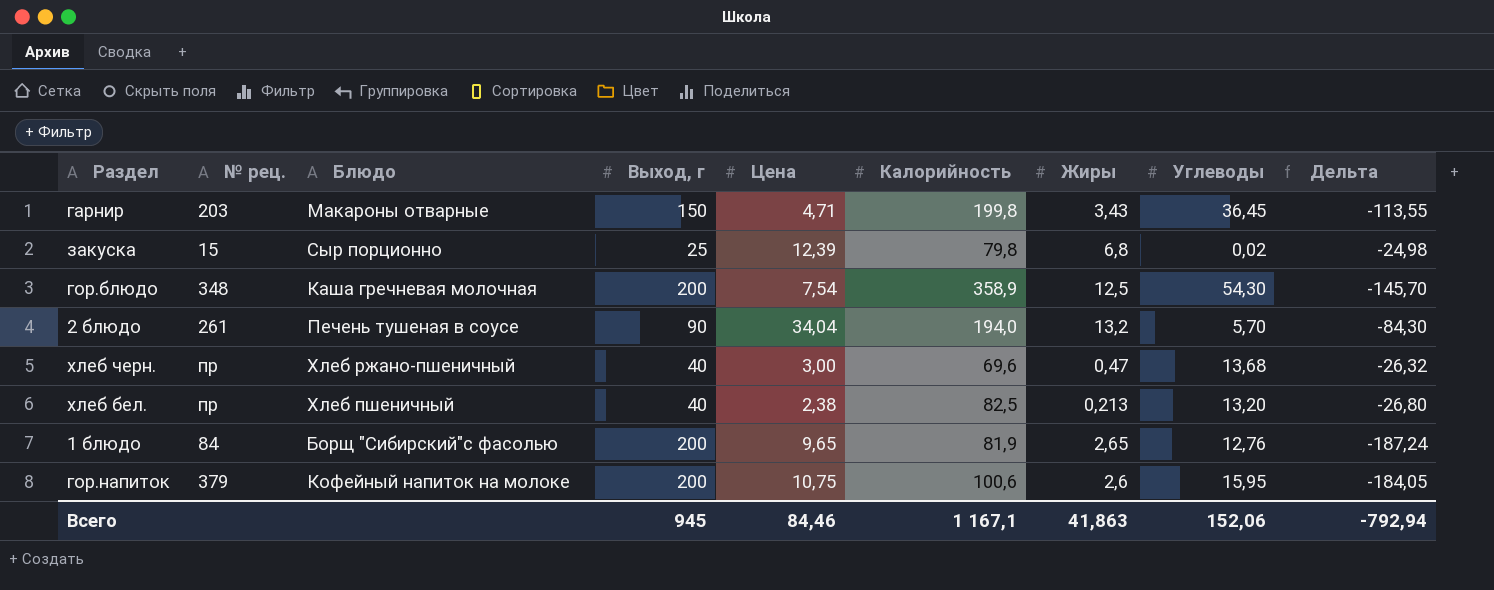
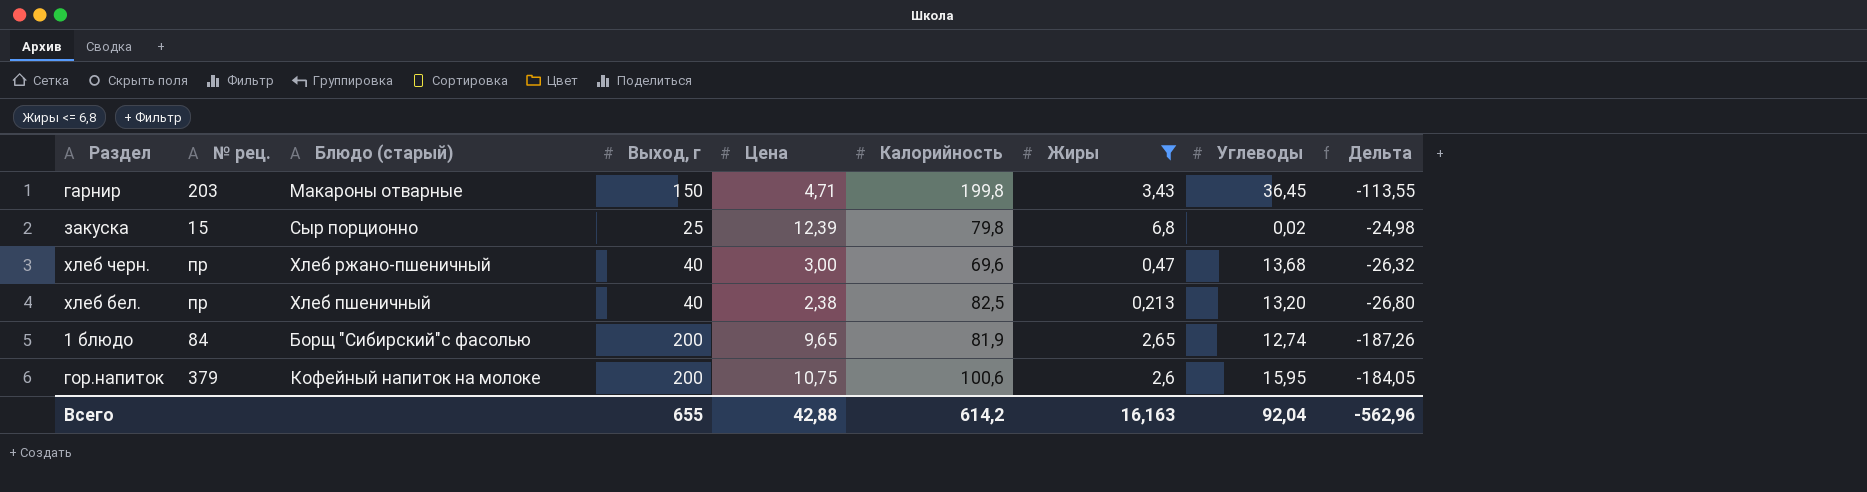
filter: none -> Жиры <= 6,8
column name: Блюдо -> Блюдо (старый)
1 блюдо | Углеводы: 12,76 -> 12,74
1 блюдо | Дельта: -187,24 -> -187,26
Всего | Выход, г: 945 -> 655
Всего | Цена: 84,46 -> 42,88
Всего | Калорийность: 1 167,1 -> 614,2
Всего | Жиры: 41,863 -> 16,163
Всего | Углеводы: 152,06 -> 92,04
Всего | Дельта: -792,94 -> -562,96

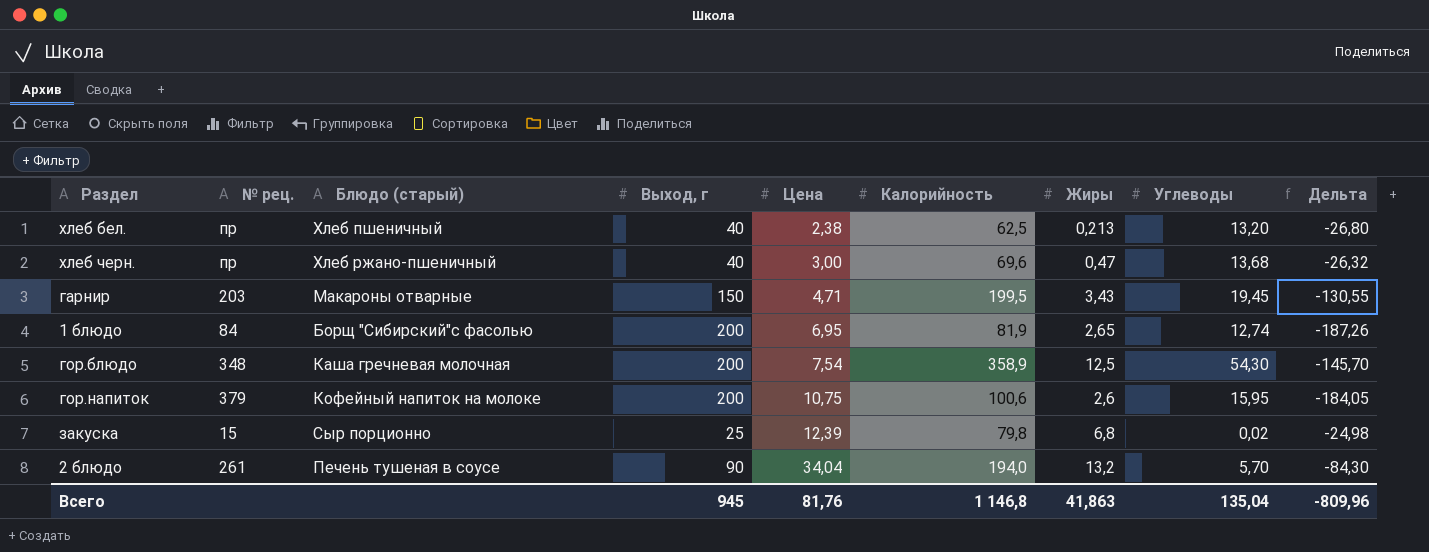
filter: Жиры <= 6,8 -> none
row order: none -> Цена ascending
хлеб бел. | Калорийность: 82,5 -> 62,5
гарнир | Калорийность: 199,8 -> 199,5
гарнир | Углеводы: 36,45 -> 19,45
гарнир | Дельта: -113,55 -> -130,55
1 блюдо | Цена: 9,65 -> 6,95
Всего | Выход, г: 655 -> 945
Всего | Цена: 42,88 -> 81,76
Всего | Калорийность: 614,2 -> 1 146,8
Всего | Жиры: 16,163 -> 41,863
Всего | Углеводы: 92,04 -> 135,04
Всего | Дельта: -562,96 -> -809,96

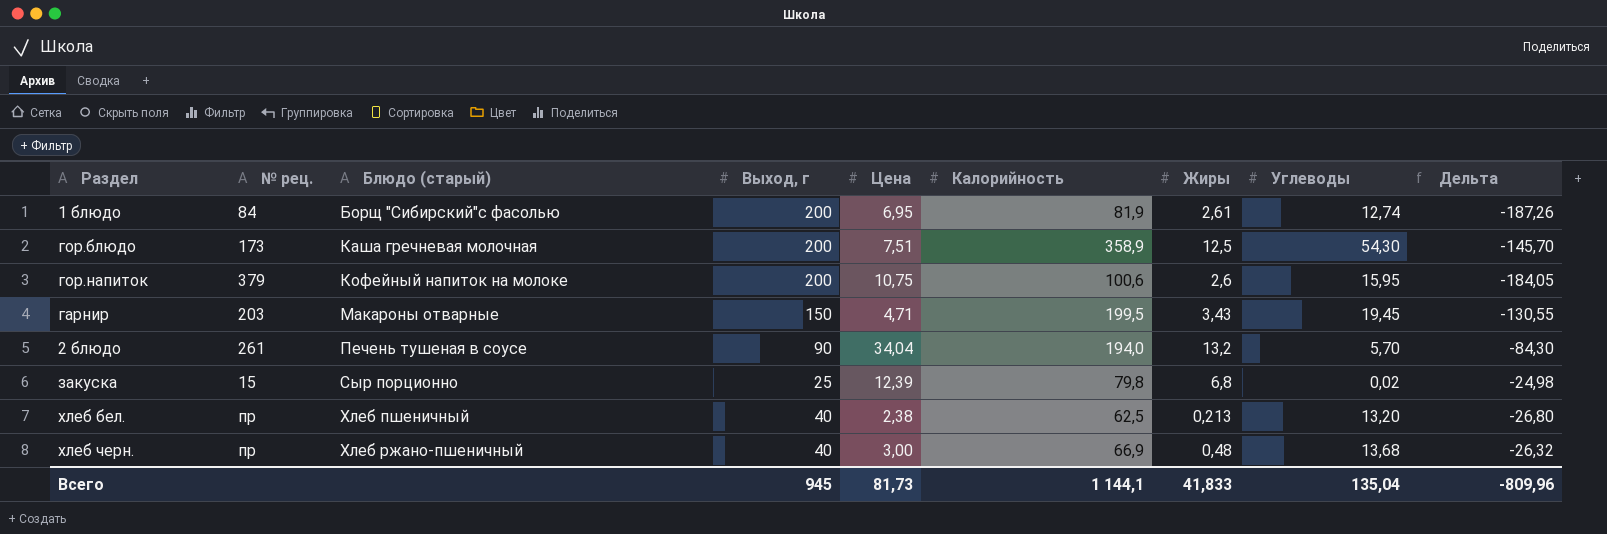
row order: Цена ascending -> Блюдо (старый) ascending
1 блюдо | Жиры: 2,65 -> 2,61
гор.блюдо | № рец.: 348 -> 173
гор.блюдо | Цена: 7,54 -> 7,51
хлеб черн. | Калорийность: 69,6 -> 66,9
хлеб черн. | Жиры: 0,47 -> 0,48
Всего | Цена: 81,76 -> 81,73
Всего | Калорийность: 1 146,8 -> 1 144,1
Всего | Жиры: 41,863 -> 41,833

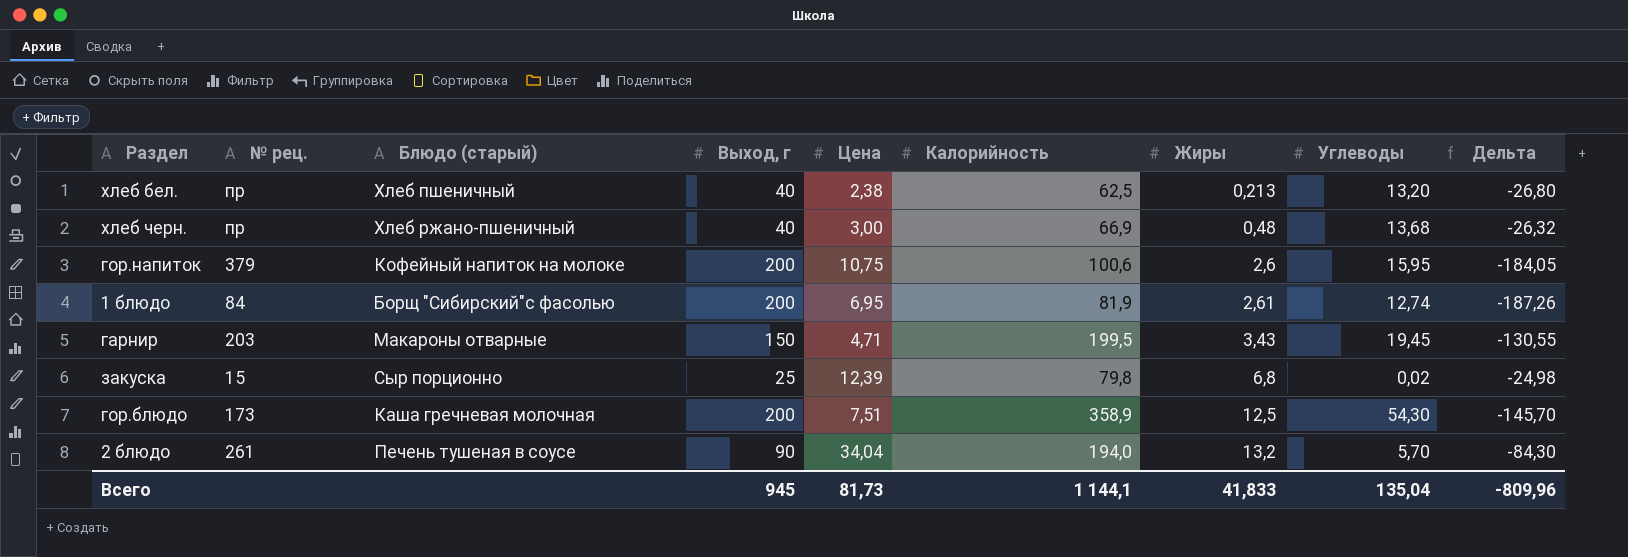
row order: Блюдо (старый) ascending -> Жиры ascending

